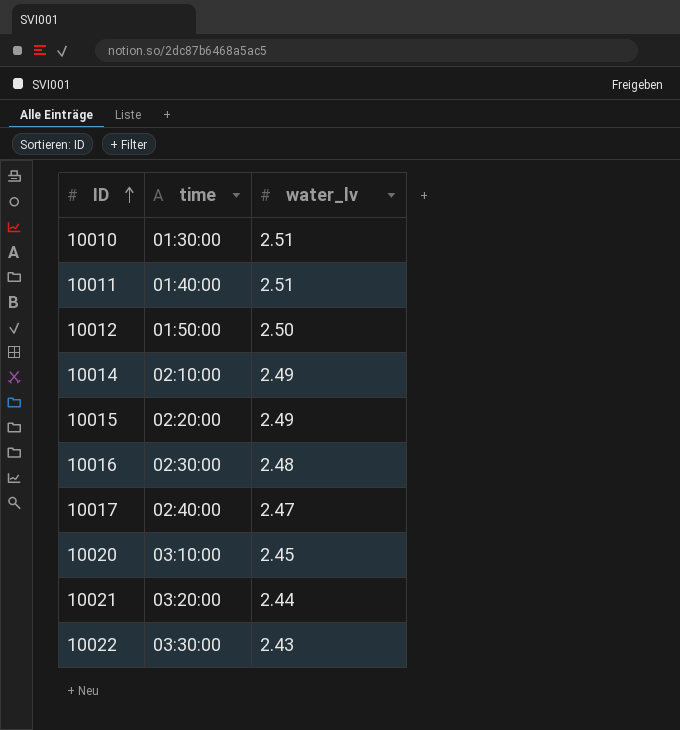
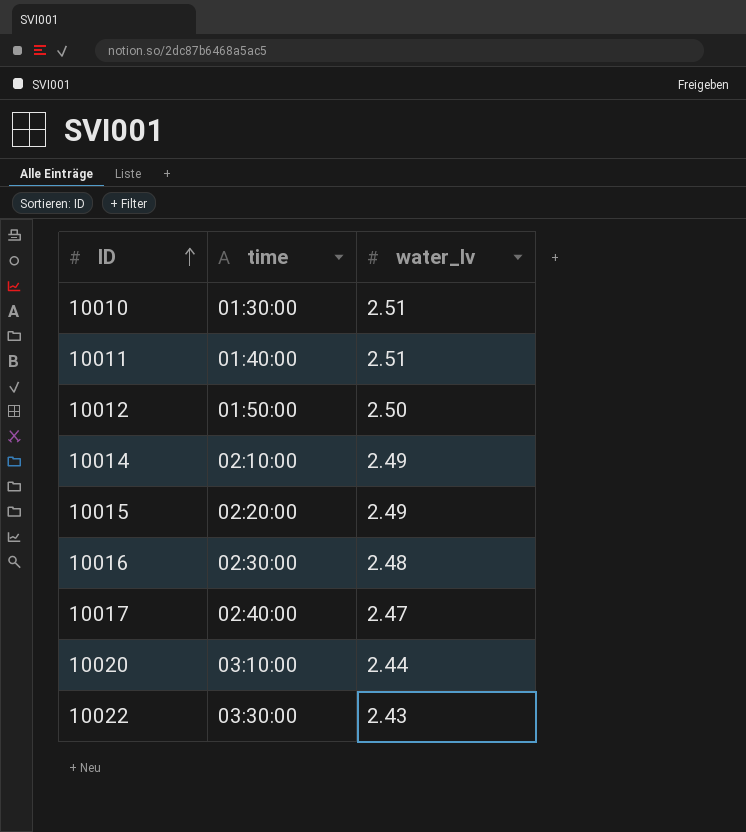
row 10021: 03:20:00 | 2.44 -> none
10020 | water_lv: 2.45 -> 2.44

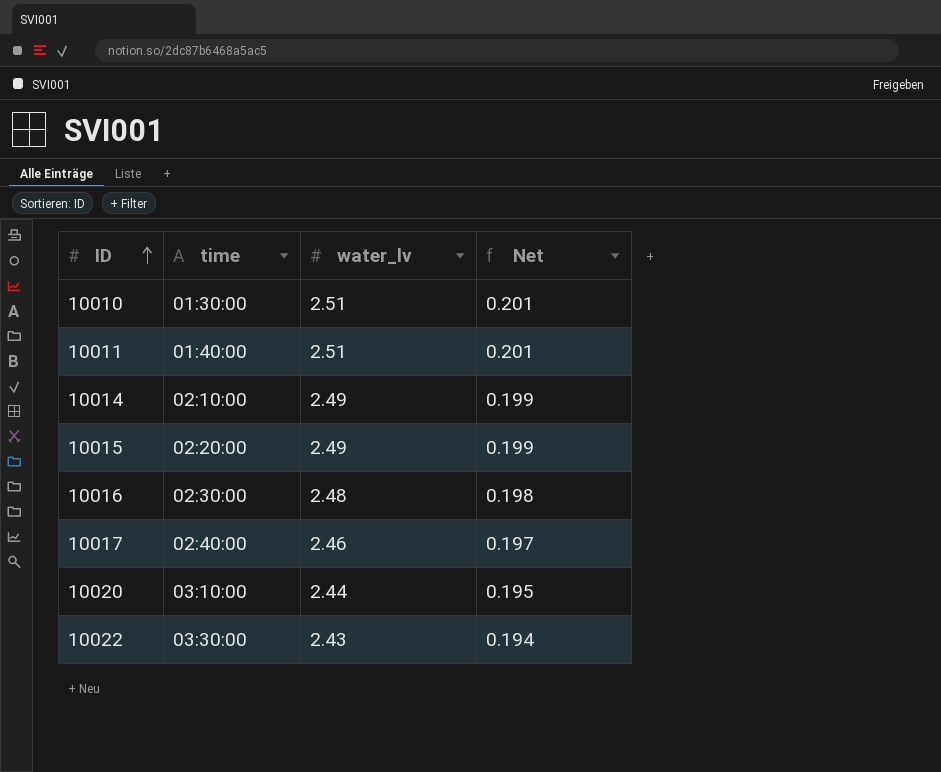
column Net | formula: none -> [water_lv] * 0.08
row 10012: 01:50:00 | 2.50 -> none
10017 | water_lv: 2.47 -> 2.46

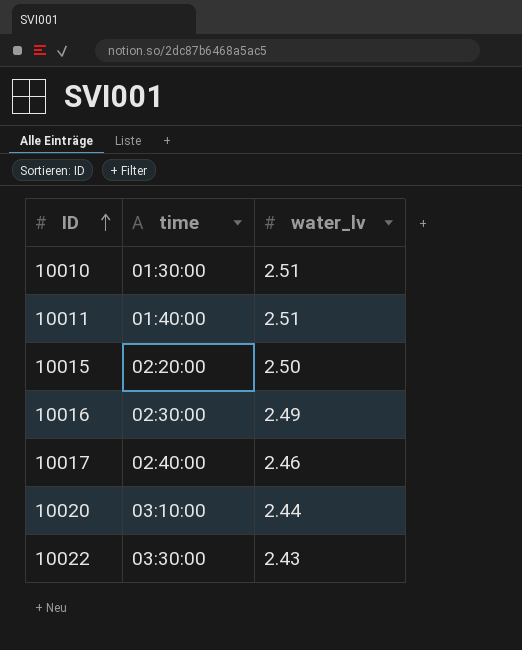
column Net | formula: [water_lv] * 0.08 -> none
row 10014: 02:10:00 | 2.49 | 0.199 -> none
10015 | water_lv: 2.49 -> 2.50
10016 | water_lv: 2.48 -> 2.49

